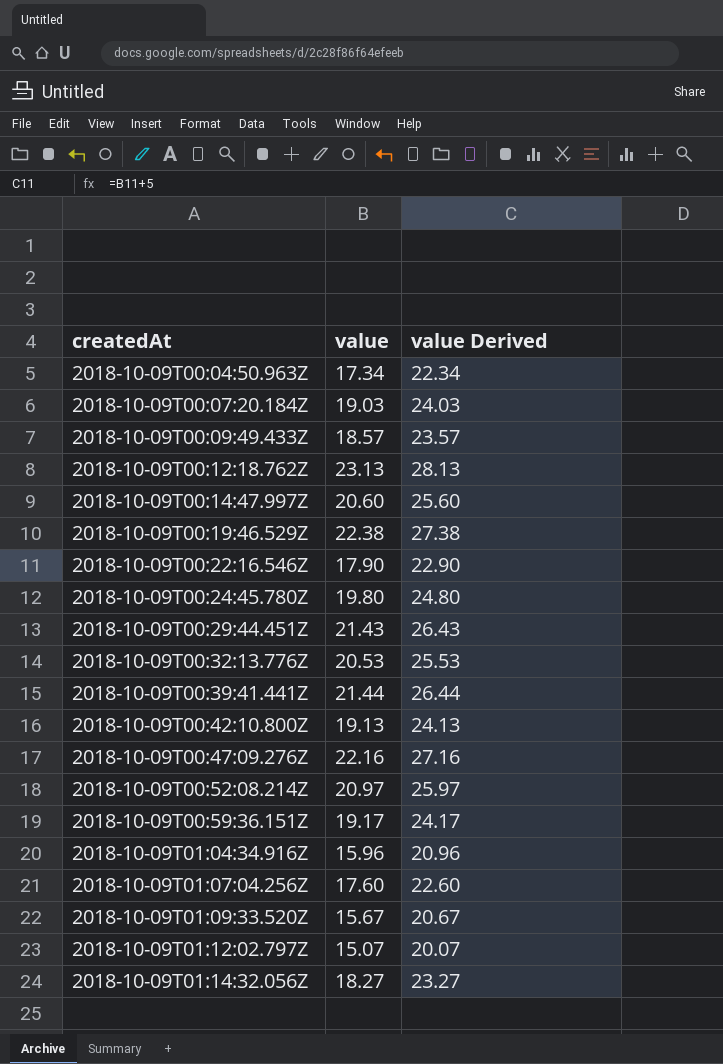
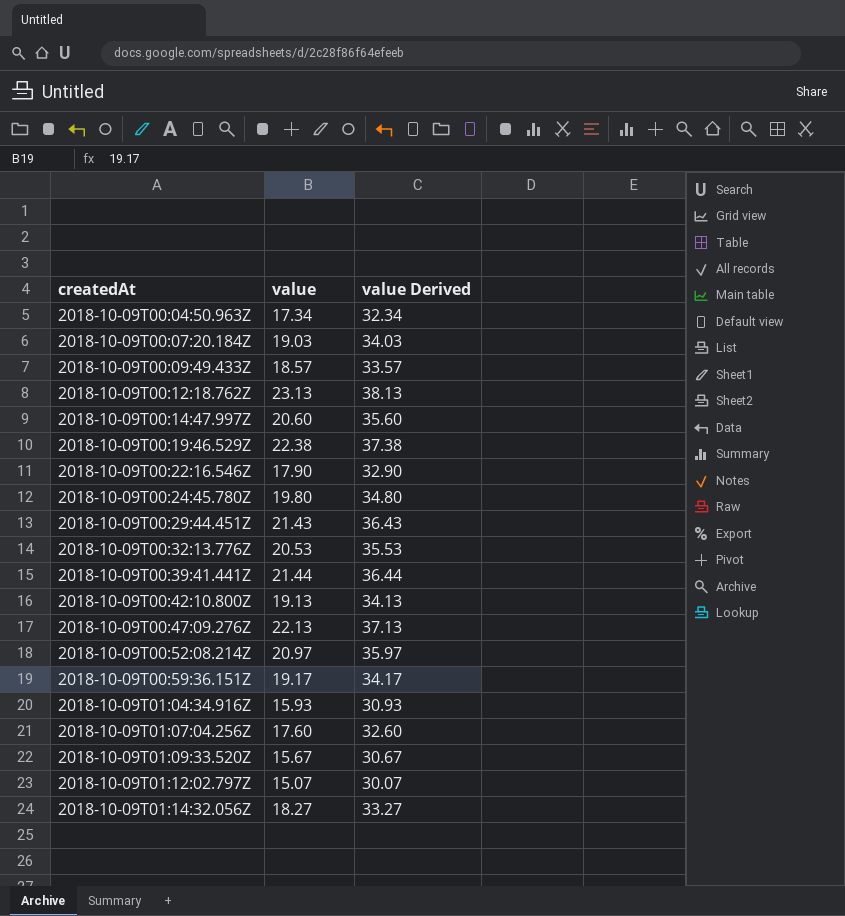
column value Derived | formula: [value] + 5 -> [value] + 15
2018-10-09T00:47:09.276Z | value: 22.16 -> 22.13
2018-10-09T01:04:34.916Z | value: 15.96 -> 15.93

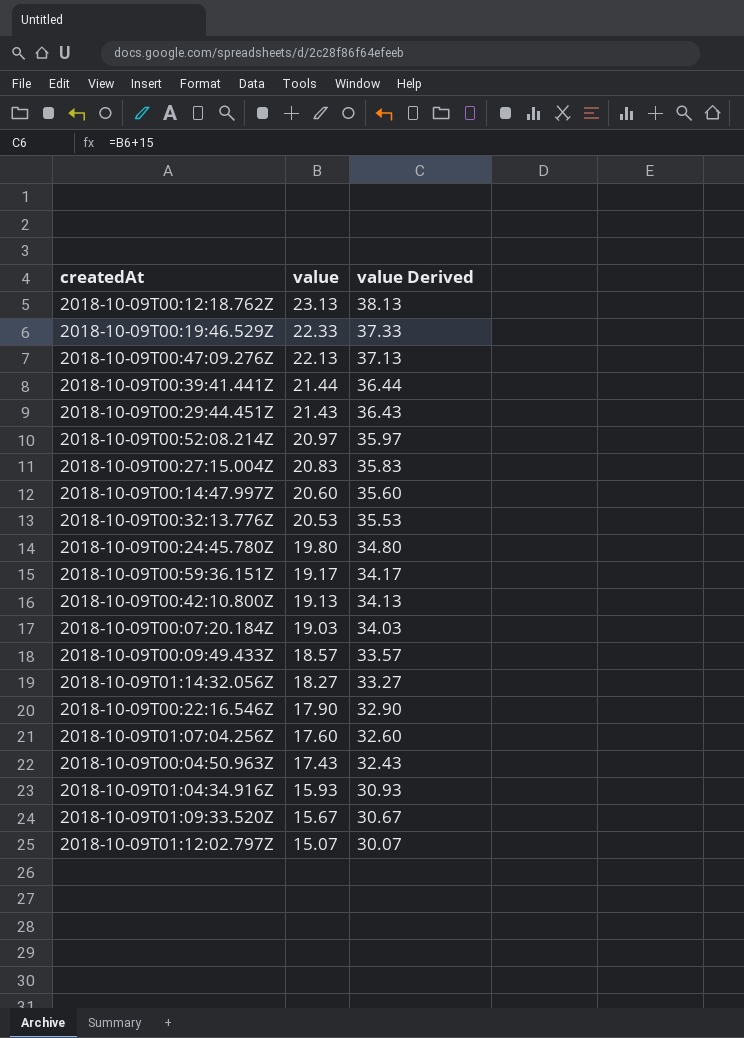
row order: createdAt ascending -> value descending
2018-10-09T00:19:46.529Z | value: 22.38 -> 22.33
2018-10-09T00:19:46.529Z | value Derived: 37.38 -> 37.33
row 2018-10-09T00:27:15.004Z: none -> 20.83 | 35.83
2018-10-09T00:04:50.963Z | value: 17.34 -> 17.43
2018-10-09T00:04:50.963Z | value Derived: 32.34 -> 32.43

